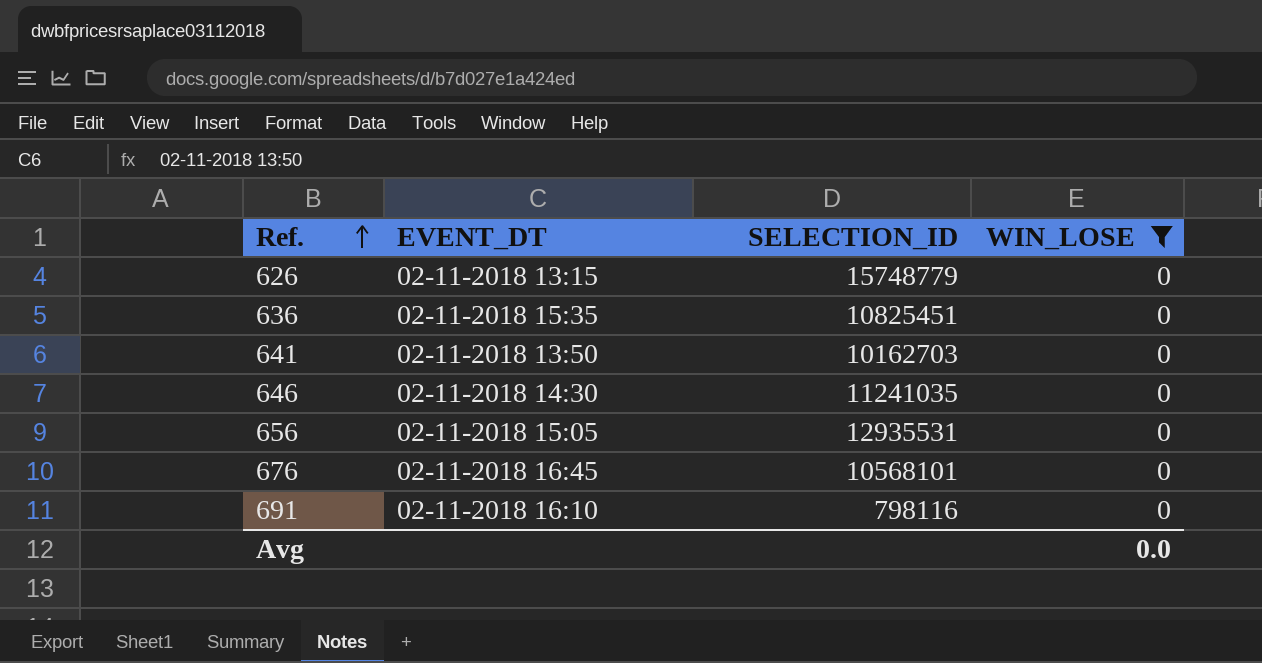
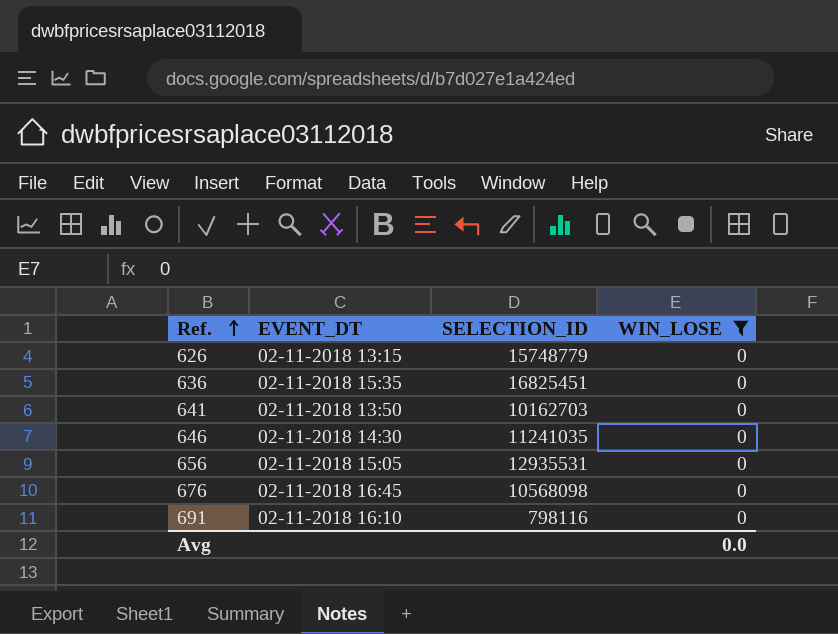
636 | SELECTION_ID: 10825451 -> 16825451
676 | SELECTION_ID: 10568101 -> 10568098

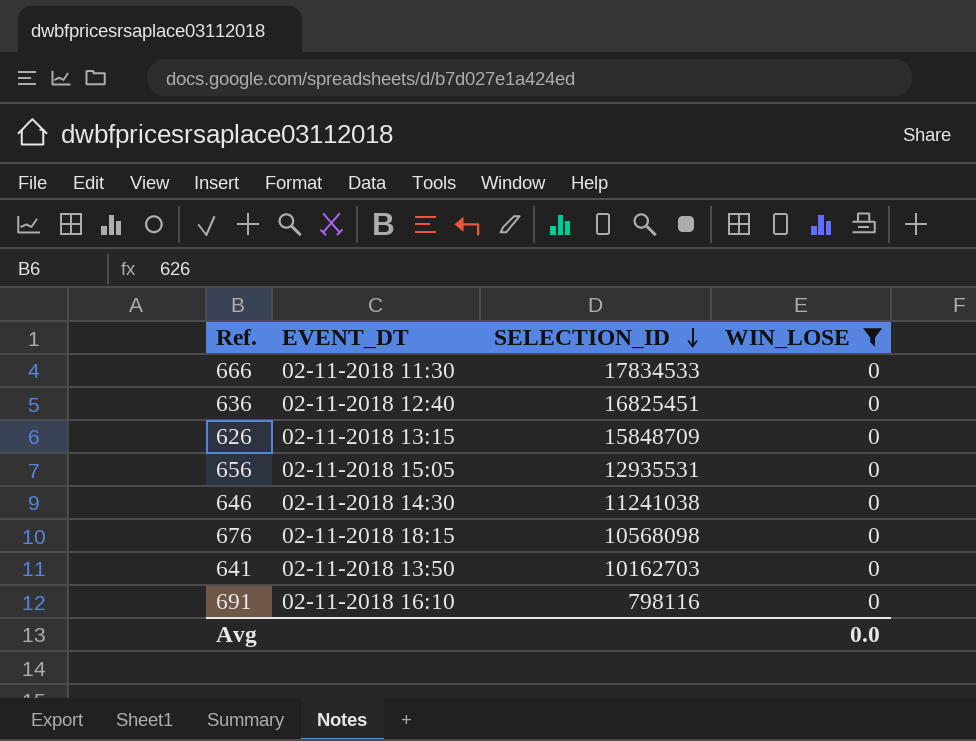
row order: Ref. ascending -> SELECTION_ID descending
row 666: none -> 02-11-2018 11:30 | 17834533 | 0
636 | EVENT_DT: 02-11-2018 15:35 -> 02-11-2018 12:40
626 | SELECTION_ID: 15748779 -> 15848709
646 | SELECTION_ID: 11241035 -> 11241038
676 | EVENT_DT: 02-11-2018 16:45 -> 02-11-2018 18:15

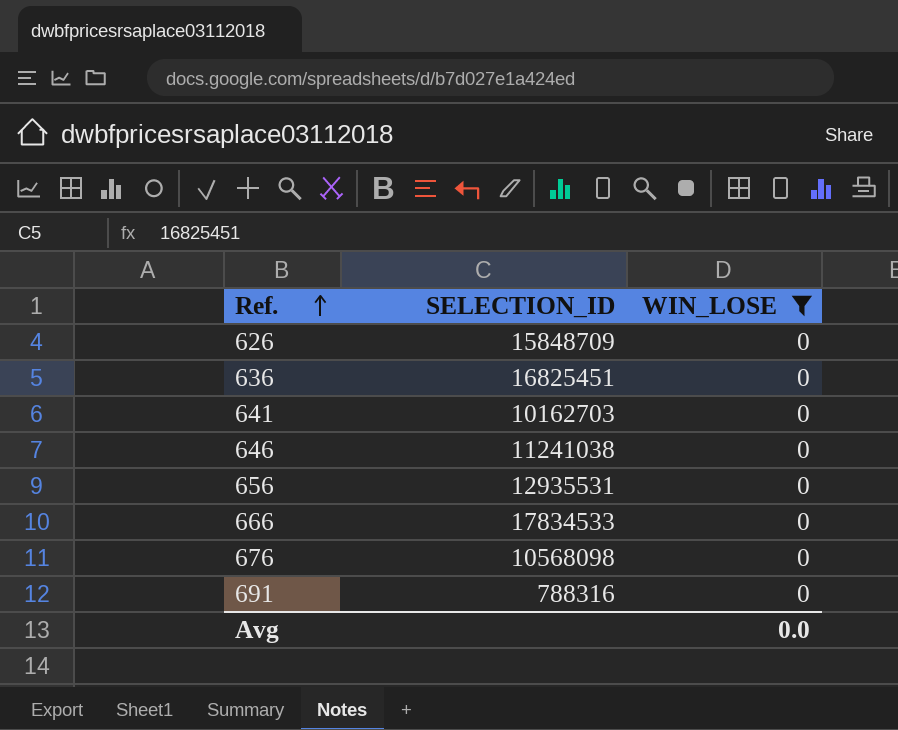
row order: SELECTION_ID descending -> Ref. ascending
column EVENT_DT | position: 2 -> none
691 | SELECTION_ID: 798116 -> 788316

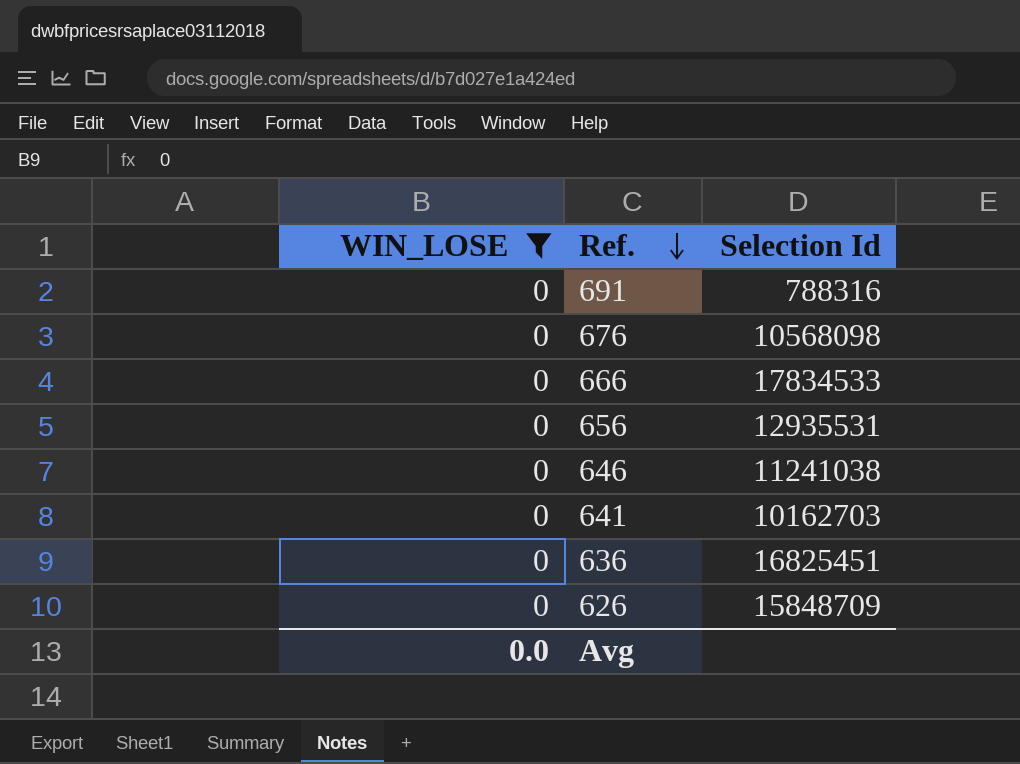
row order: Ref. ascending -> Ref. descending
column WIN_LOSE | position: 3 -> 1
column name: SELECTION_ID -> Selection Id

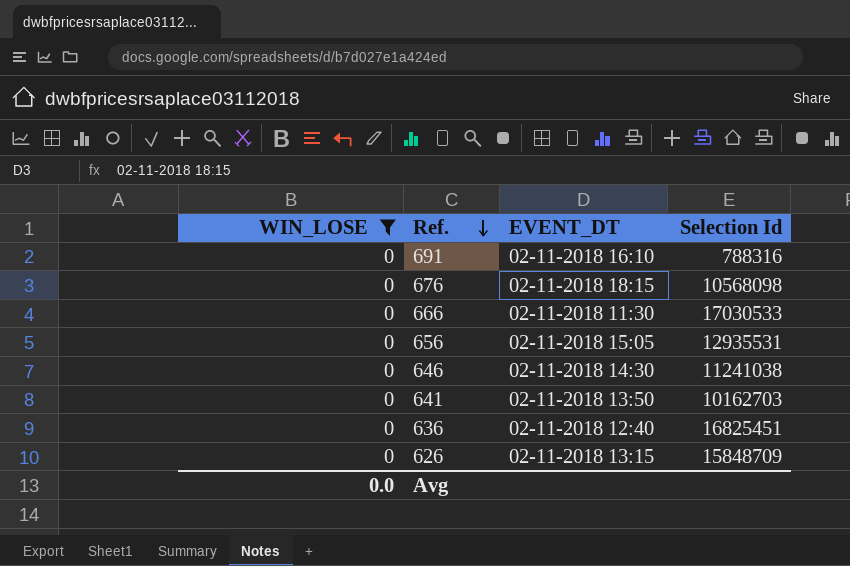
column EVENT_DT | position: none -> 3
666 | Selection Id: 17834533 -> 17030533

